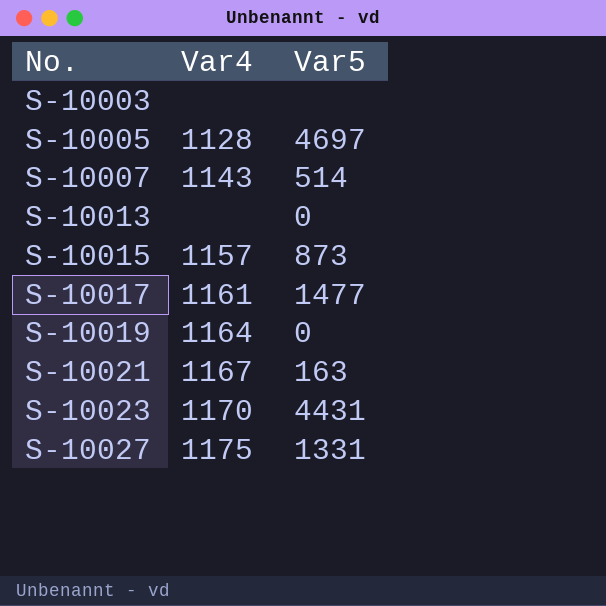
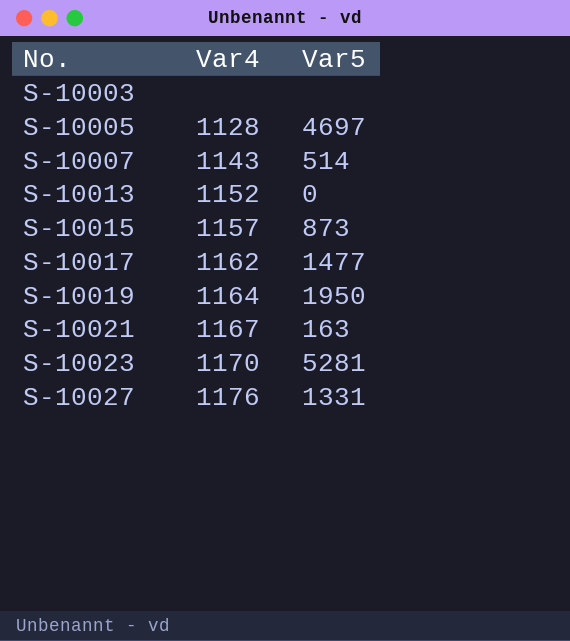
S-10013 | Var4: none -> 1152
S-10017 | Var4: 1161 -> 1162
S-10019 | Var5: 0 -> 1950
S-10023 | Var5: 4431 -> 5281
S-10027 | Var4: 1175 -> 1176

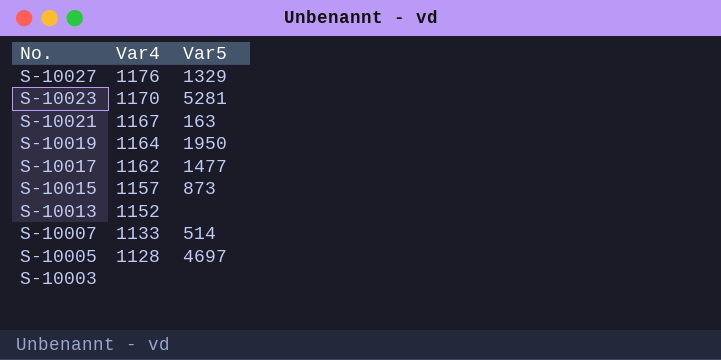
row order: No. ascending -> No. descending
S-10027 | Var5: 1331 -> 1329
S-10013 | Var5: 0 -> none
S-10007 | Var4: 1143 -> 1133

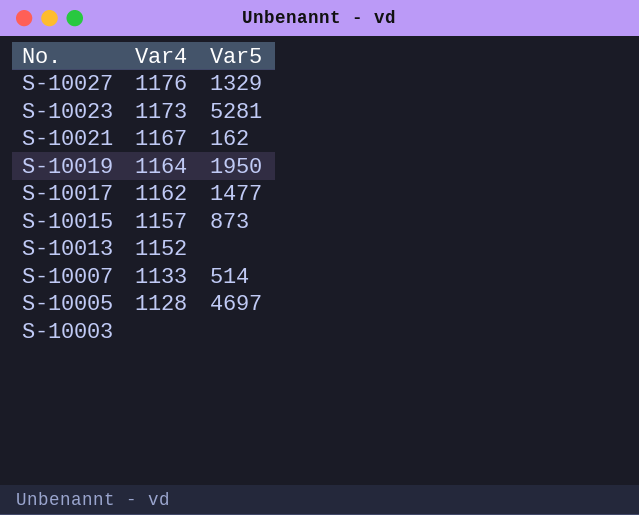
S-10023 | Var4: 1170 -> 1173
S-10021 | Var5: 163 -> 162

